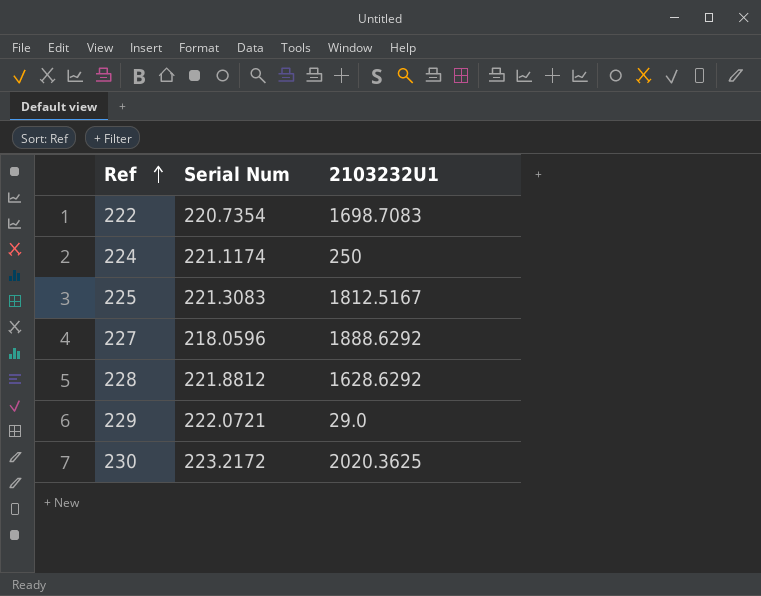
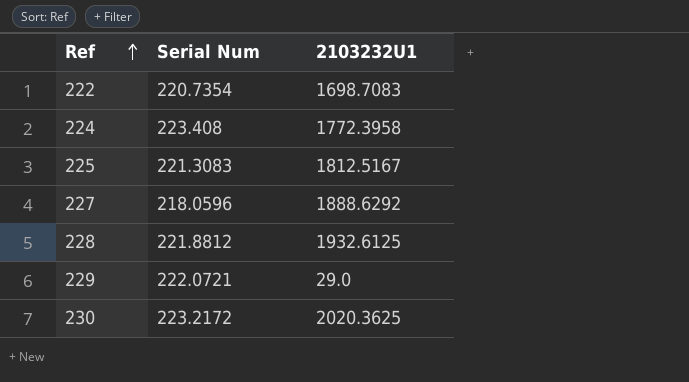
224 | Serial Num: 221.1174 -> 223.408
224 | 2103232U1: 250 -> 1772.3958
228 | 2103232U1: 1628.6292 -> 1932.6125

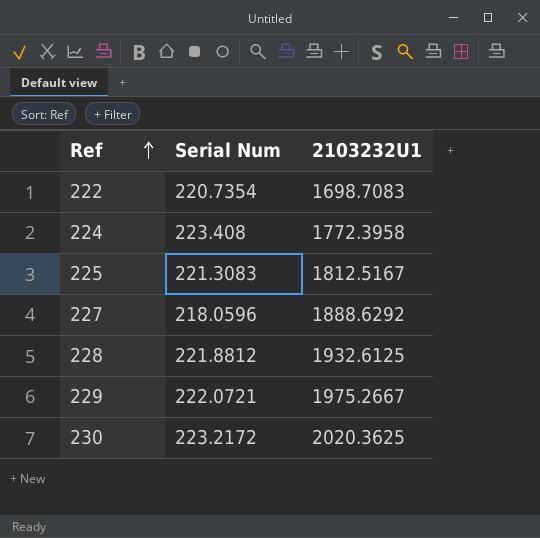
229 | 2103232U1: 29.0 -> 1975.2667

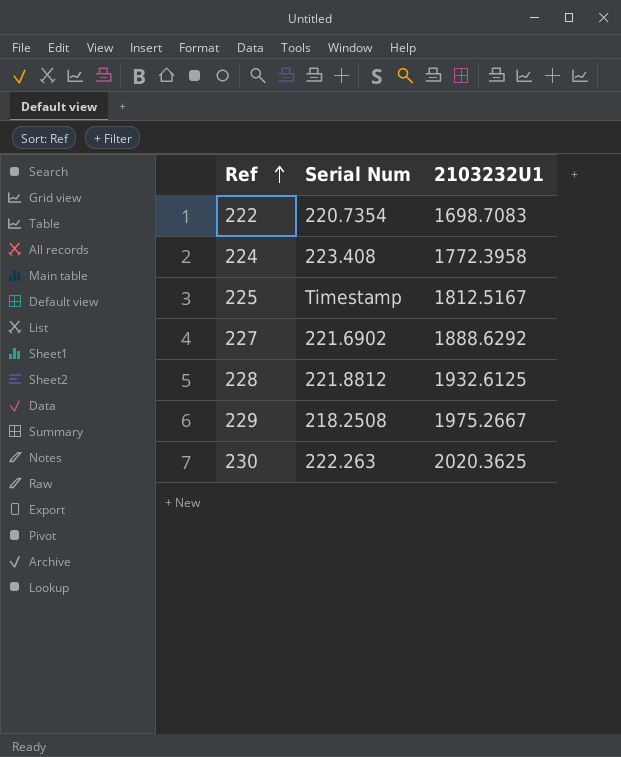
225 | Serial Num: 221.3083 -> Timestamp
227 | Serial Num: 218.0596 -> 221.6902
229 | Serial Num: 222.0721 -> 218.2508
230 | Serial Num: 223.2172 -> 222.263

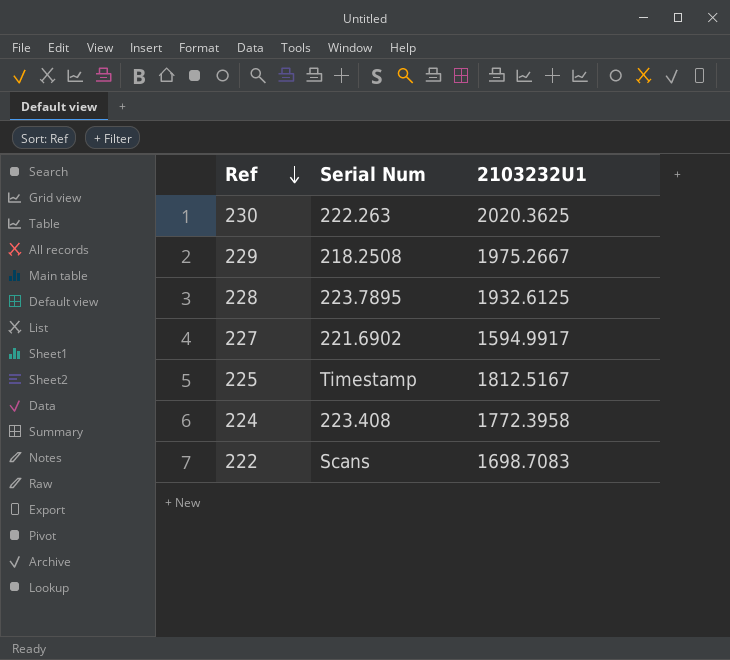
row order: Ref ascending -> Ref descending
228 | Serial Num: 221.8812 -> 223.7895
227 | 2103232U1: 1888.6292 -> 1594.9917
222 | Serial Num: 220.7354 -> Scans

